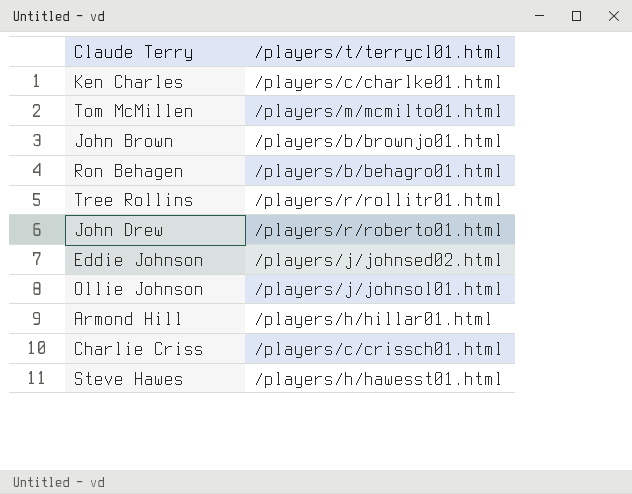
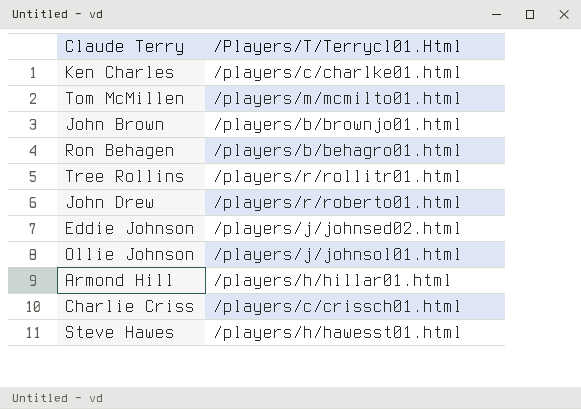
column name: /players/t/terrycl01.html -> /Players/T/Terrycl01.Html

